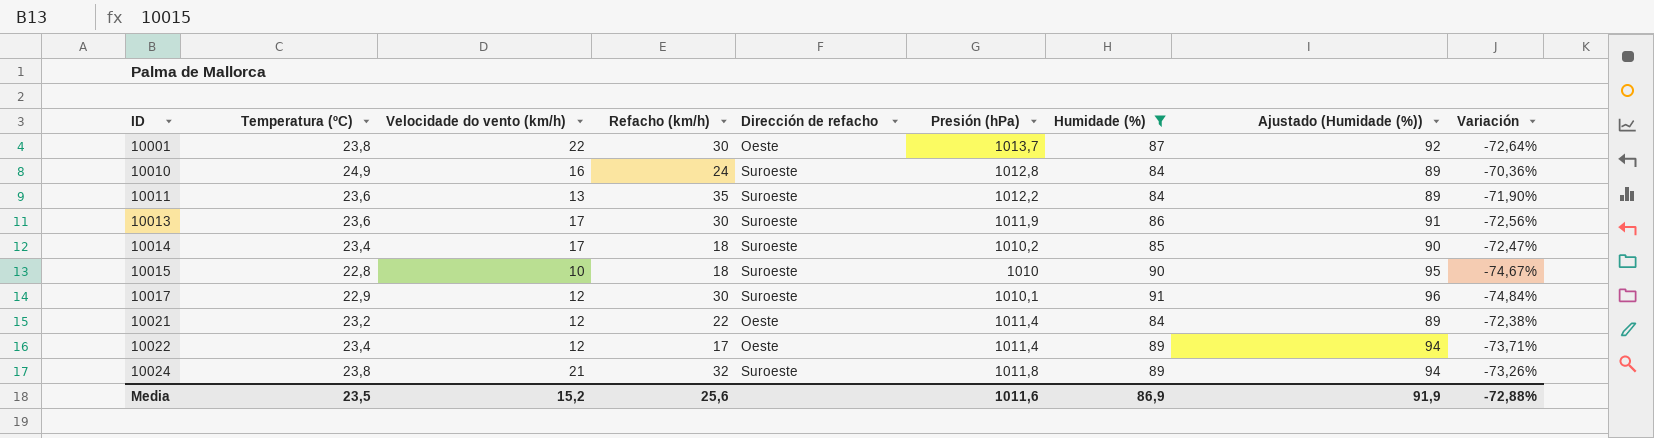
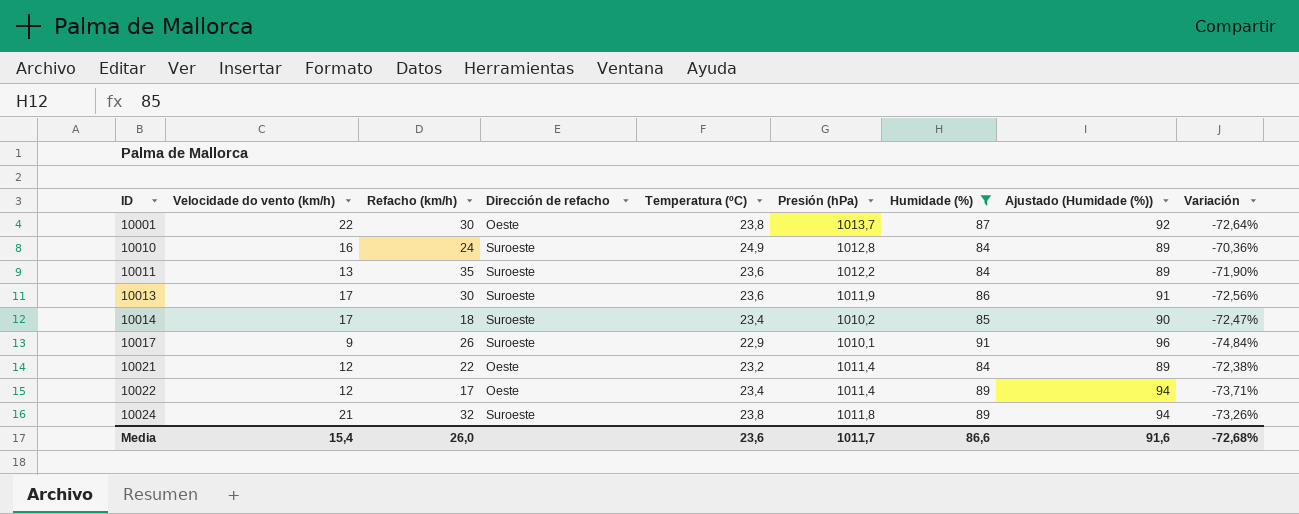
column Temperatura (ºC) | position: 2 -> 5
row 10015: 22,8 | 10 | 18 | Suroeste | 1010 | 90 | 95 | -74,67% -> none
10017 | Velocidade do vento (km/h): 12 -> 9
10017 | Refacho (km/h): 30 -> 26
Media | Velocidade do vento (km/h): 15,2 -> 15,4
Media | Refacho (km/h): 25,6 -> 26,0
Media | Temperatura (ºC): 23,5 -> 23,6
Media | Presión (hPa): 1011,6 -> 1011,7
Media | Humidade (%): 86,9 -> 86,6
Media | Ajustado (Humidade (%)): 91,9 -> 91,6
Media | Variación: -72,88% -> -72,68%

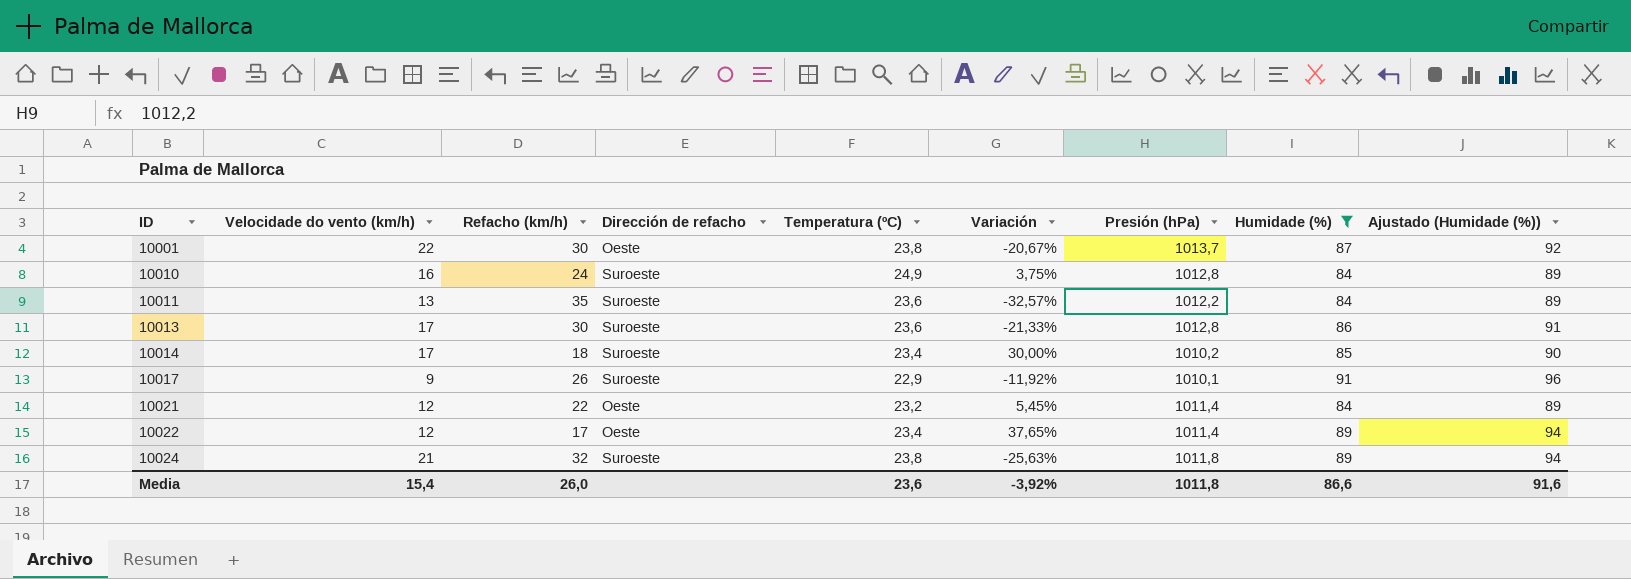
column Variación | formula: ([Temperatura (ºC)] - [Humidade (%)]) / [Humidade (%)] -> ([Temperatura (ºC)] - [Refacho (km/h)]) / [Refacho (km/h)]
column Variación | position: 9 -> 6
10013 | Presión (hPa): 1011,9 -> 1012,8
Media | Variación: -72,68% -> -3,92%
Media | Presión (hPa): 1011,7 -> 1011,8

